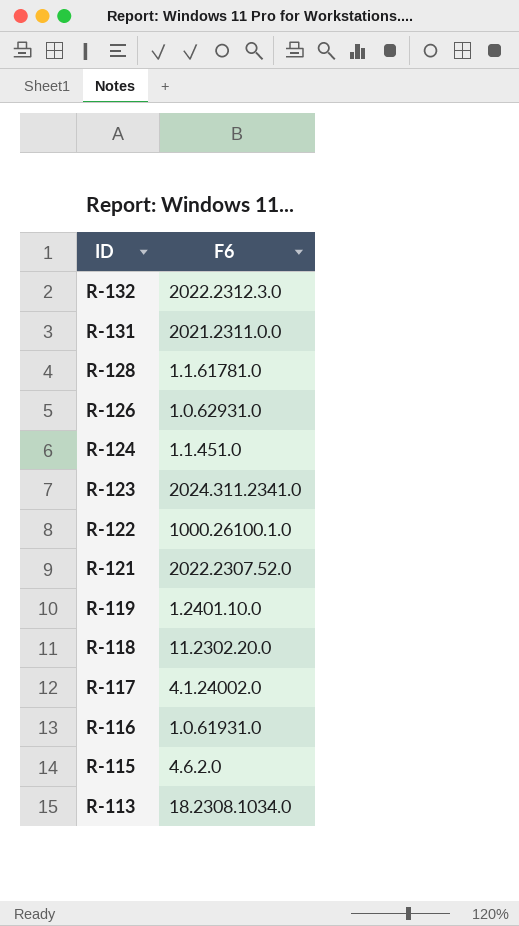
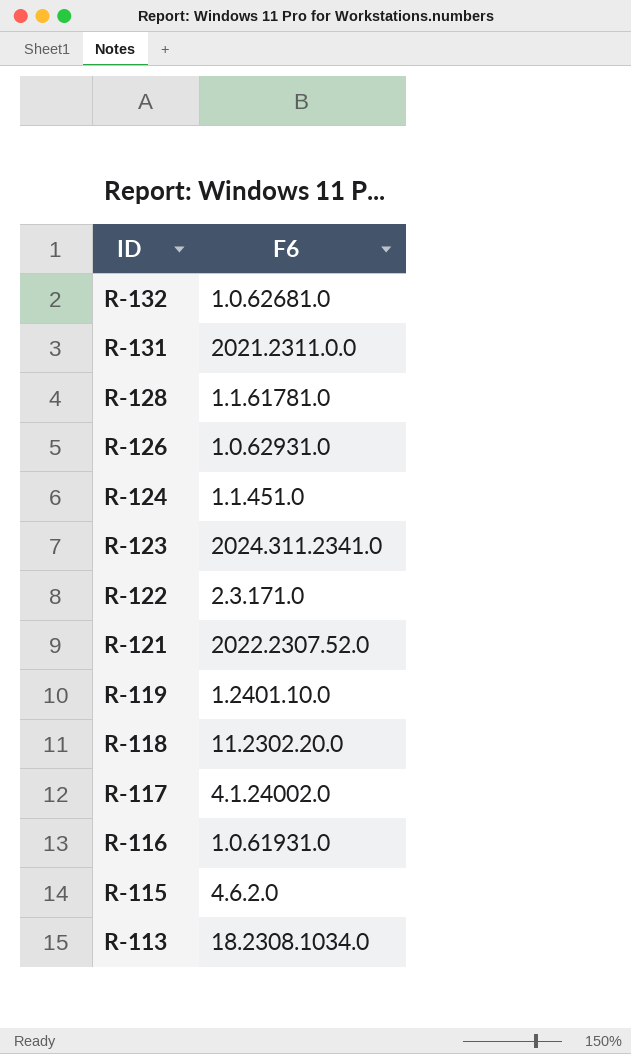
R-132 | F6: 2022.2312.3.0 -> 1.0.62681.0
R-122 | F6: 1000.26100.1.0 -> 2.3.171.0

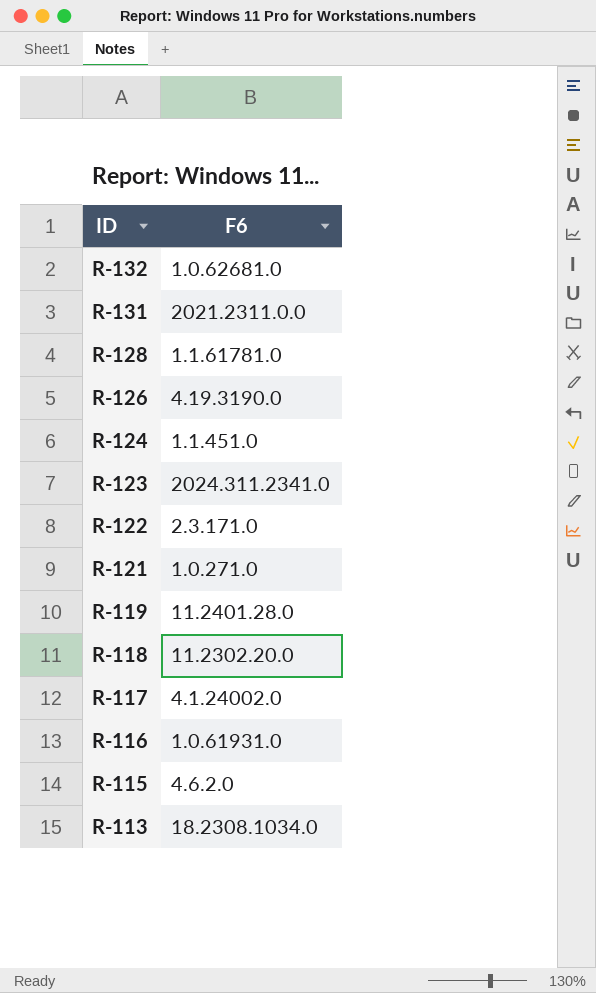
R-126 | F6: 1.0.62931.0 -> 4.19.3190.0
R-121 | F6: 2022.2307.52.0 -> 1.0.271.0
R-119 | F6: 1.2401.10.0 -> 11.2401.28.0

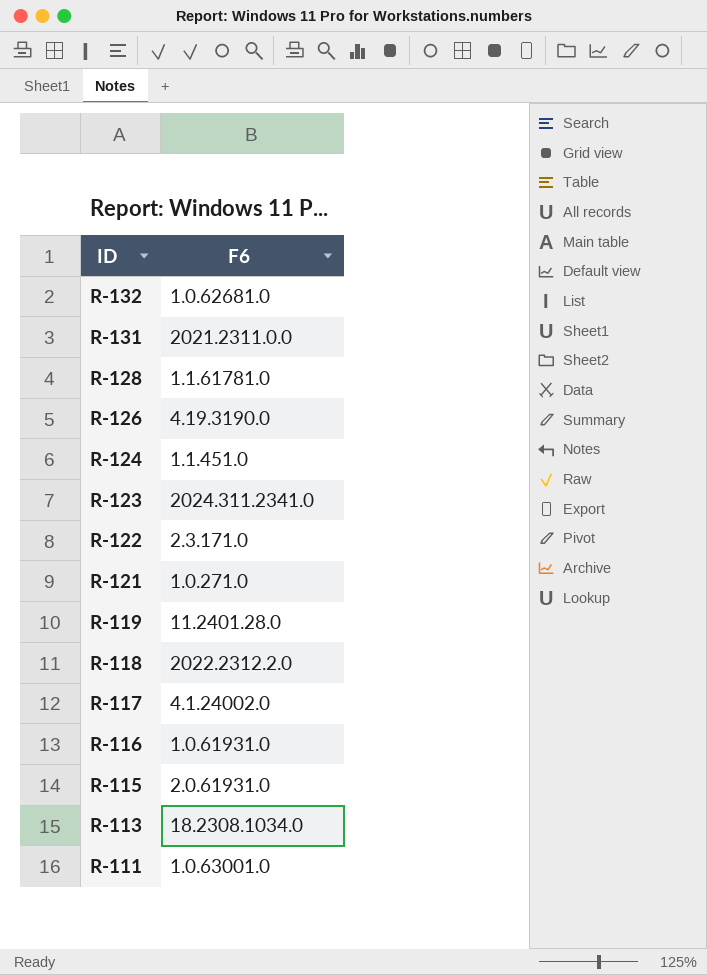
R-118 | F6: 11.2302.20.0 -> 2022.2312.2.0
R-115 | F6: 4.6.2.0 -> 2.0.61931.0
row R-111: none -> 1.0.63001.0

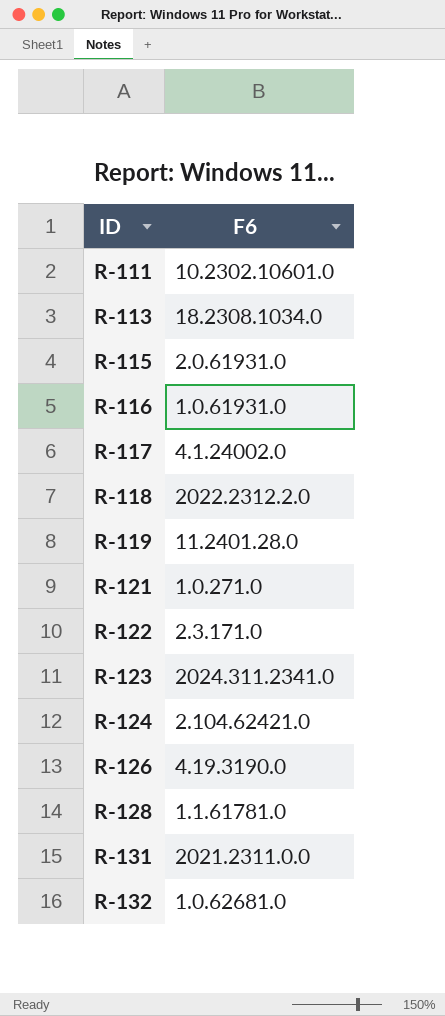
row order: ID descending -> ID ascending
R-111 | F6: 1.0.63001.0 -> 10.2302.10601.0
R-124 | F6: 1.1.451.0 -> 2.104.62421.0

